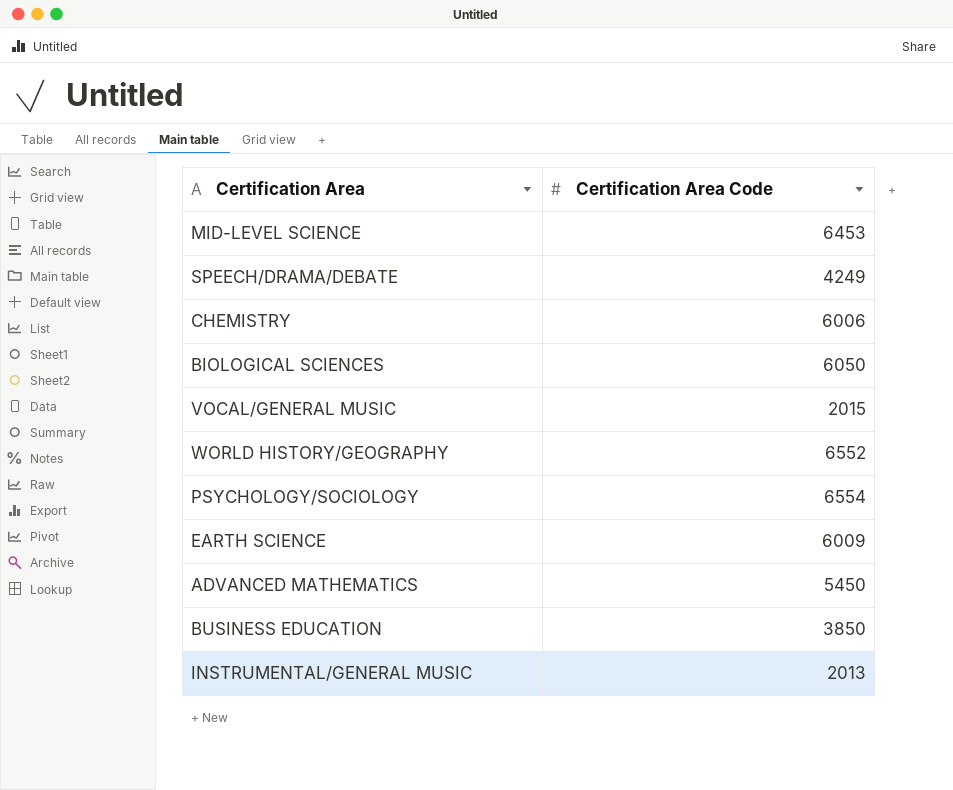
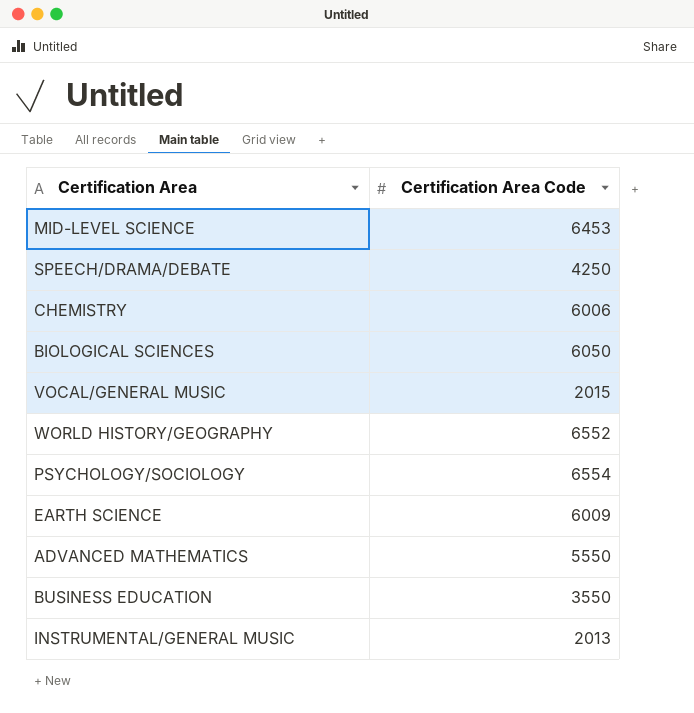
SPEECH/DRAMA/DEBATE | Certification Area Code: 4249 -> 4250
ADVANCED MATHEMATICS | Certification Area Code: 5450 -> 5550
BUSINESS EDUCATION | Certification Area Code: 3850 -> 3550

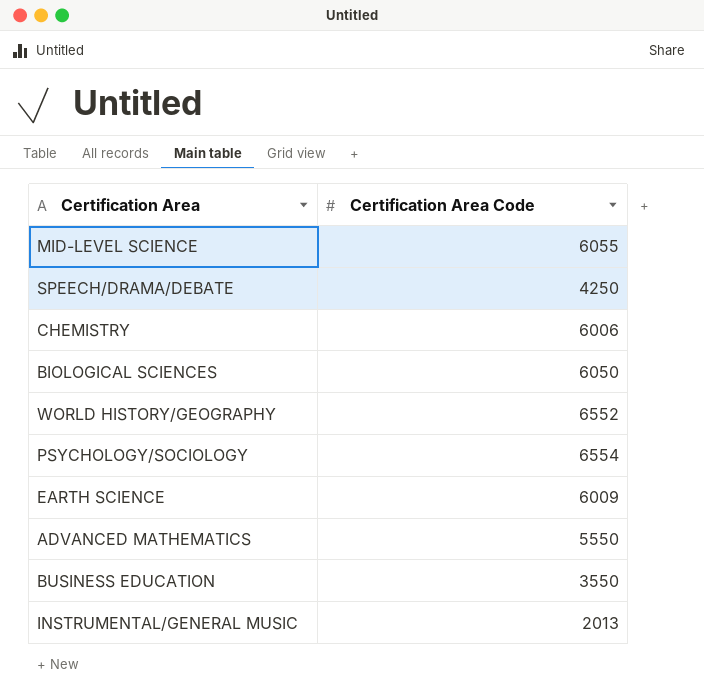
row VOCAL/GENERAL MUSIC: 2015 -> none
MID-LEVEL SCIENCE | Certification Area Code: 6453 -> 6055

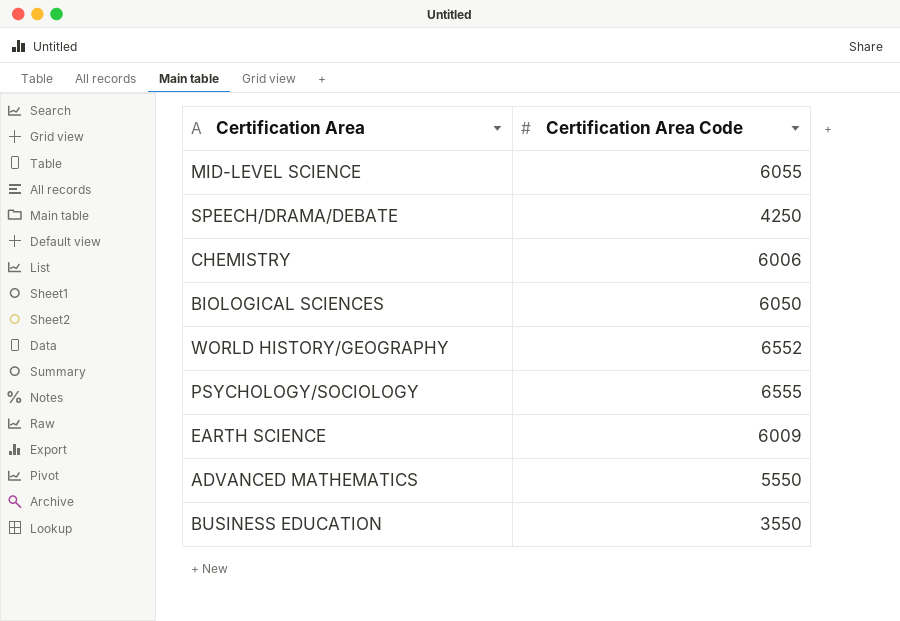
row INSTRUMENTAL/GENERAL MUSIC: 2013 -> none
PSYCHOLOGY/SOCIOLOGY | Certification Area Code: 6554 -> 6555

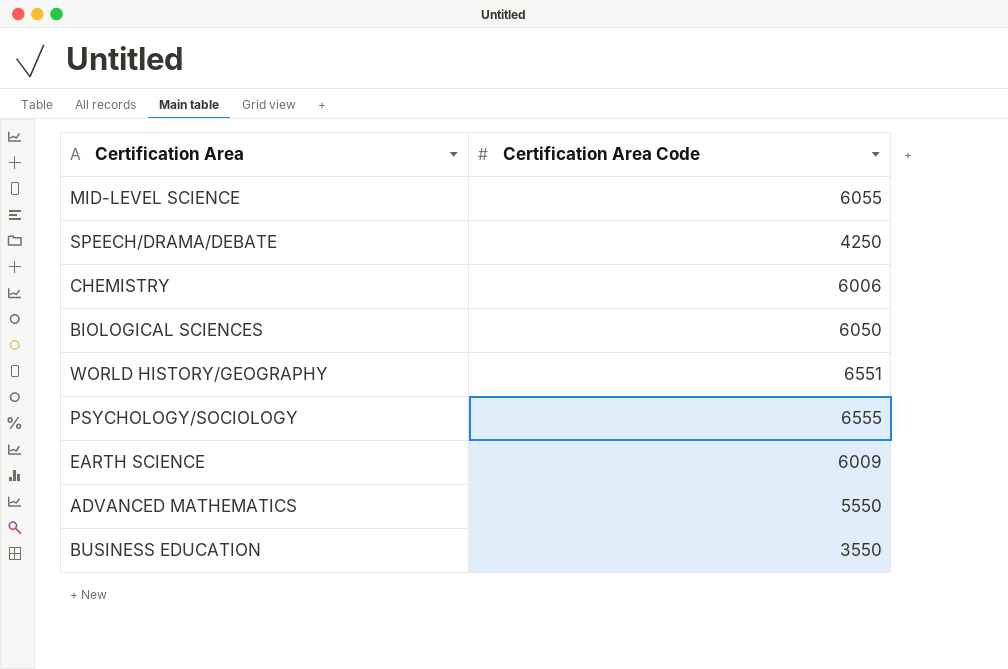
WORLD HISTORY/GEOGRAPHY | Certification Area Code: 6552 -> 6551

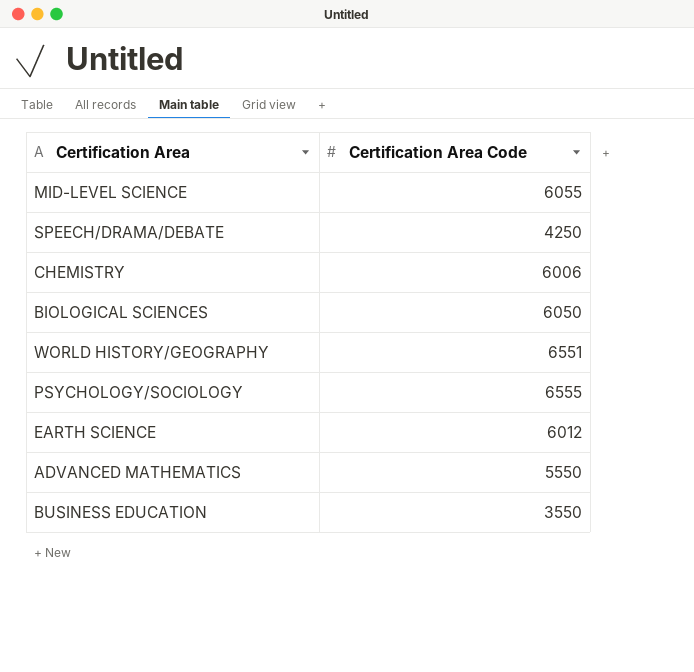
EARTH SCIENCE | Certification Area Code: 6009 -> 6012

